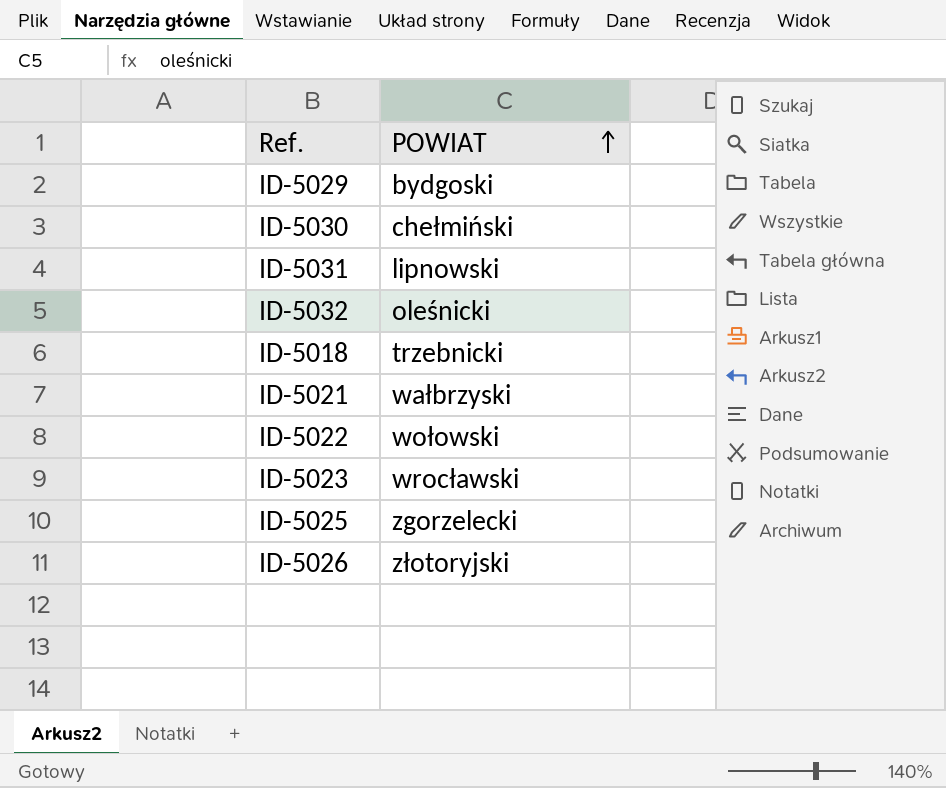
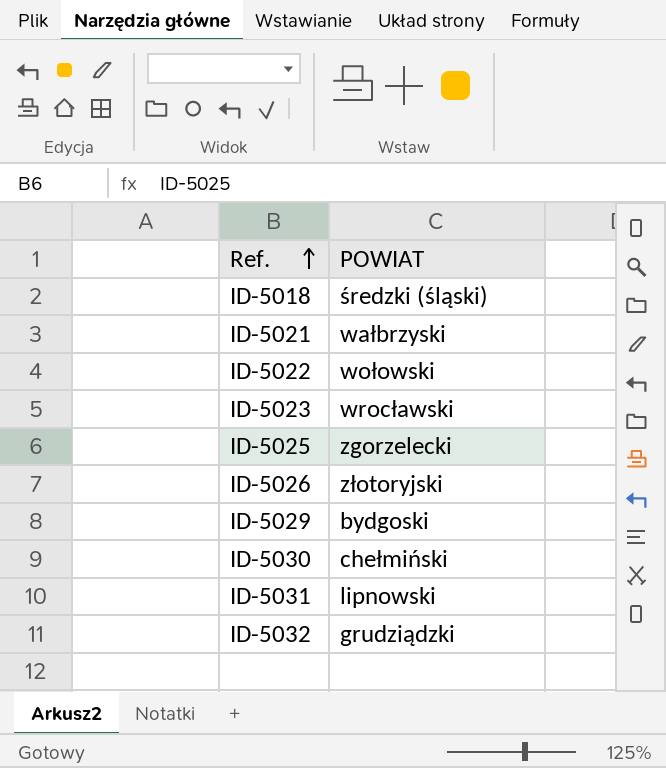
row order: POWIAT ascending -> Ref. ascending
ID-5018 | POWIAT: trzebnicki -> średzki (śląski)
ID-5032 | POWIAT: oleśnicki -> grudziądzki

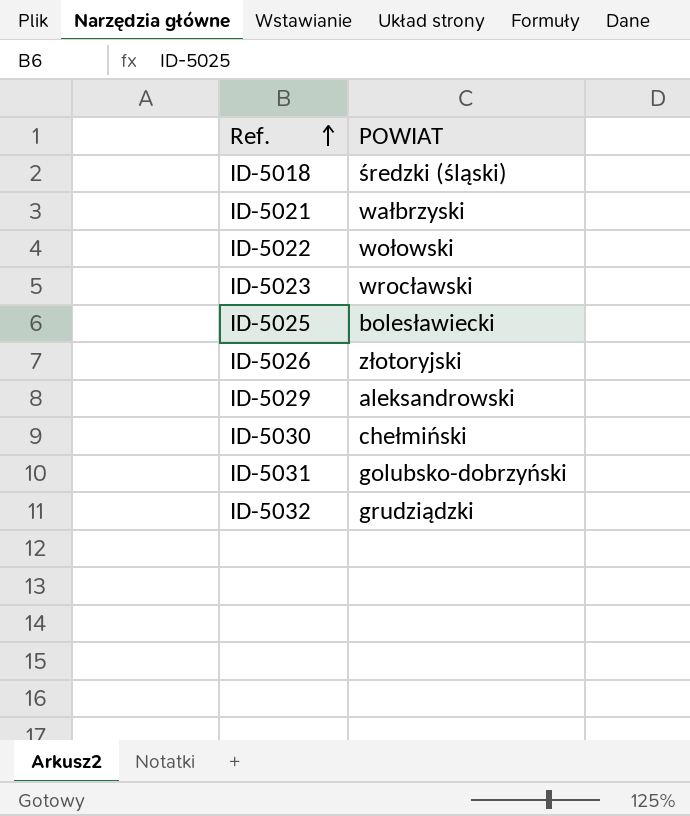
ID-5025 | POWIAT: zgorzelecki -> bolesławiecki
ID-5029 | POWIAT: bydgoski -> aleksandrowski
ID-5031 | POWIAT: lipnowski -> golubsko-dobrzyński

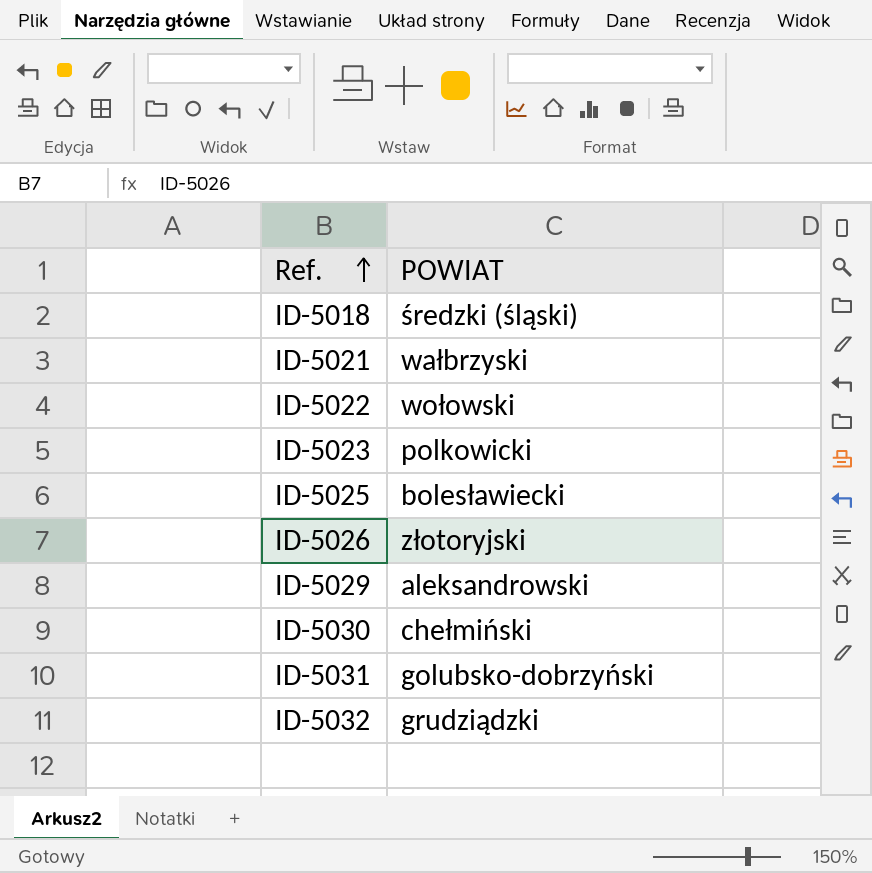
ID-5023 | POWIAT: wrocławski -> polkowicki

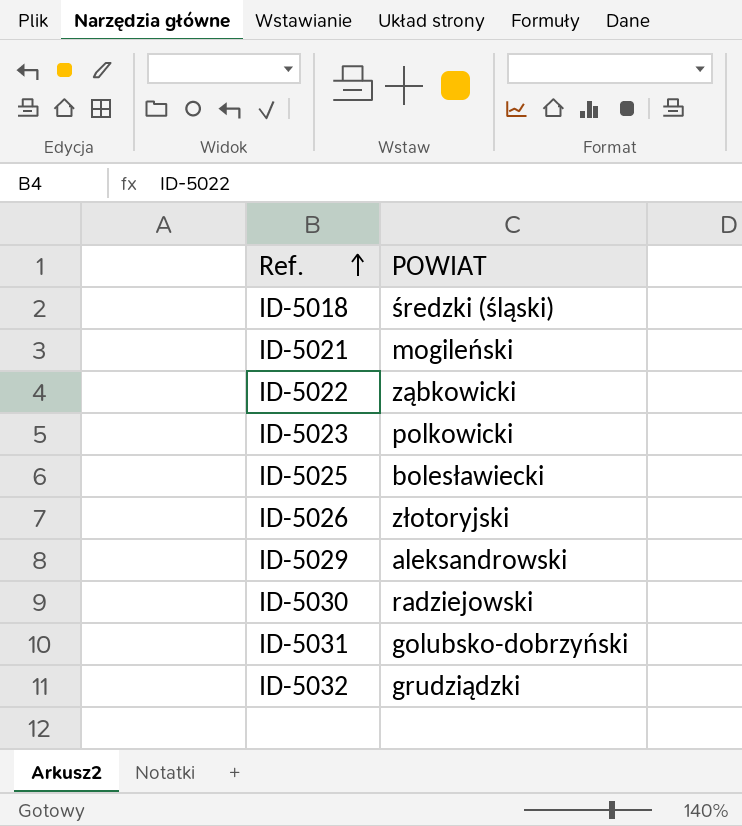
ID-5021 | POWIAT: wałbrzyski -> mogileński
ID-5022 | POWIAT: wołowski -> ząbkowicki
ID-5030 | POWIAT: chełmiński -> radziejowski

